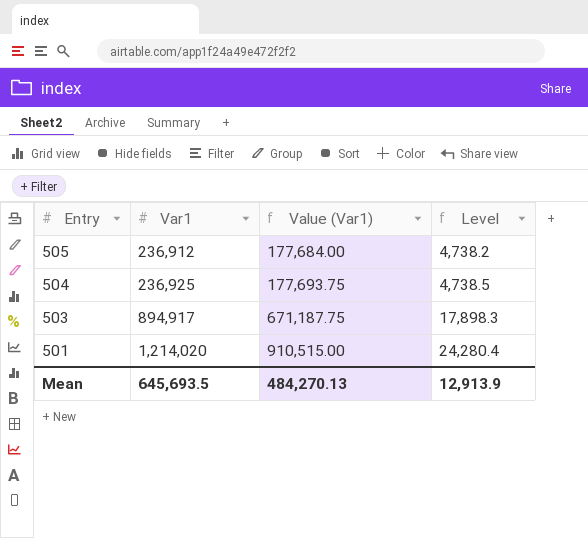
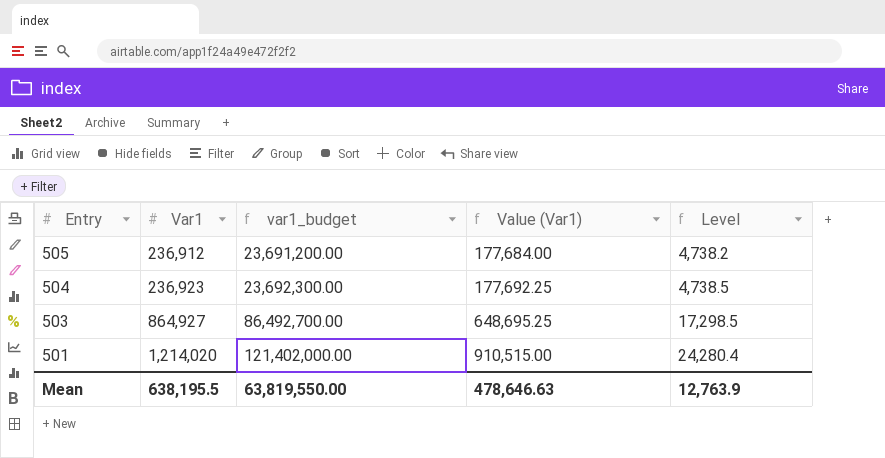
column var1_budget | formula: none -> [Var1] * 100
504 | Var1: 236,925 -> 236,923
504 | Value (Var1): 177,693.75 -> 177,692.25
503 | Var1: 894,917 -> 864,927
503 | Value (Var1): 671,187.75 -> 648,695.25
503 | Level: 17,898.3 -> 17,298.5
Mean | Var1: 645,693.5 -> 638,195.5
Mean | Value (Var1): 484,270.13 -> 478,646.63
Mean | Level: 12,913.9 -> 12,763.9

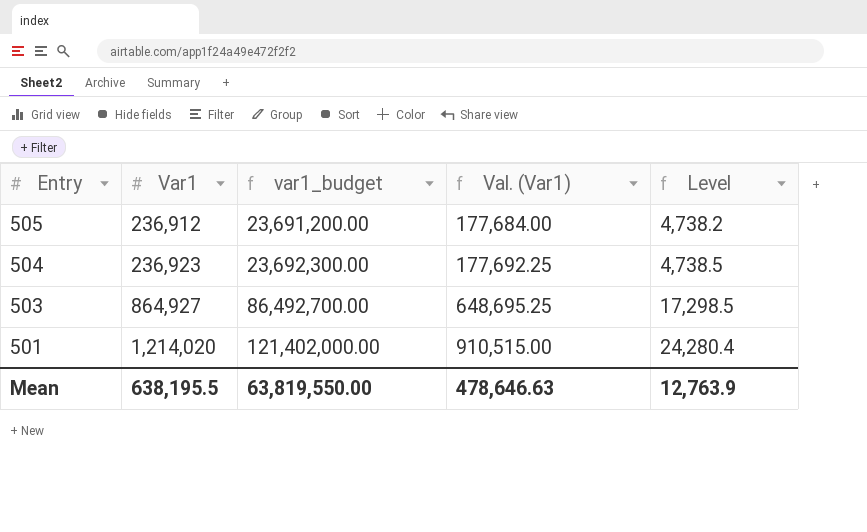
column name: Value (Var1) -> Val. (Var1)

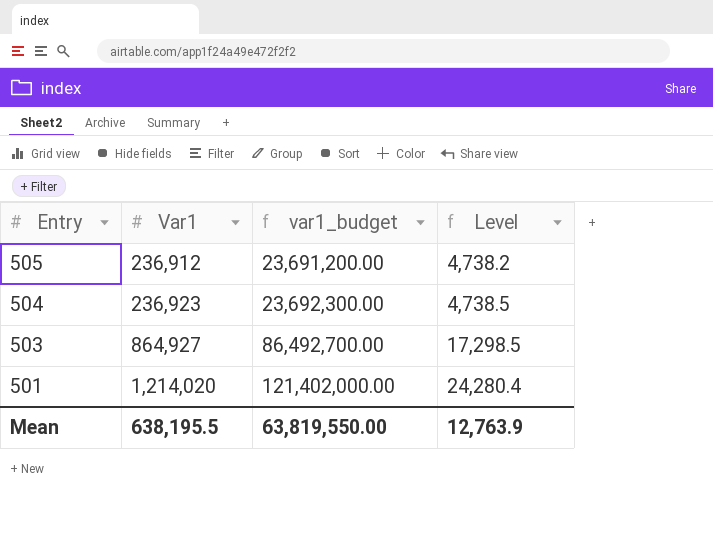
column Val. (Var1) | formula: [Var1] * 0.75 -> none

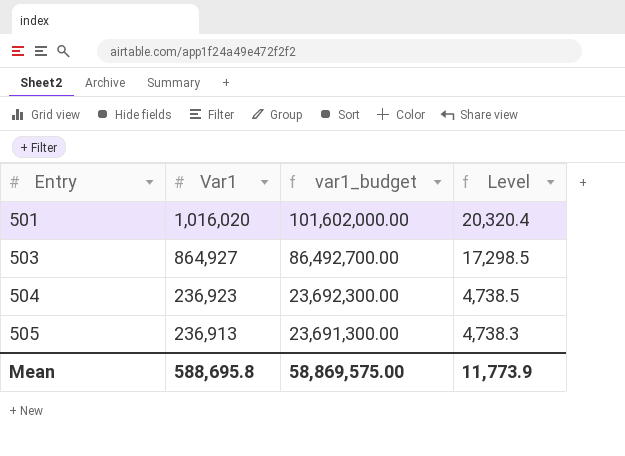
row order: Entry descending -> Entry ascending
501 | Var1: 1,214,020 -> 1,016,020
501 | var1_budget: 121,402,000.00 -> 101,602,000.00
501 | Level: 24,280.4 -> 20,320.4
505 | Var1: 236,912 -> 236,913
505 | var1_budget: 23,691,200.00 -> 23,691,300.00
505 | Level: 4,738.2 -> 4,738.3
Mean | Var1: 638,195.5 -> 588,695.8
Mean | var1_budget: 63,819,550.00 -> 58,869,575.00
Mean | Level: 12,763.9 -> 11,773.9

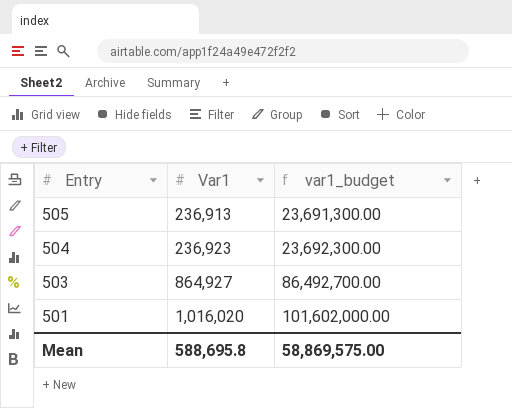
row order: Entry ascending -> Entry descending
column Level | formula: [Var1] * 0.02 -> none

